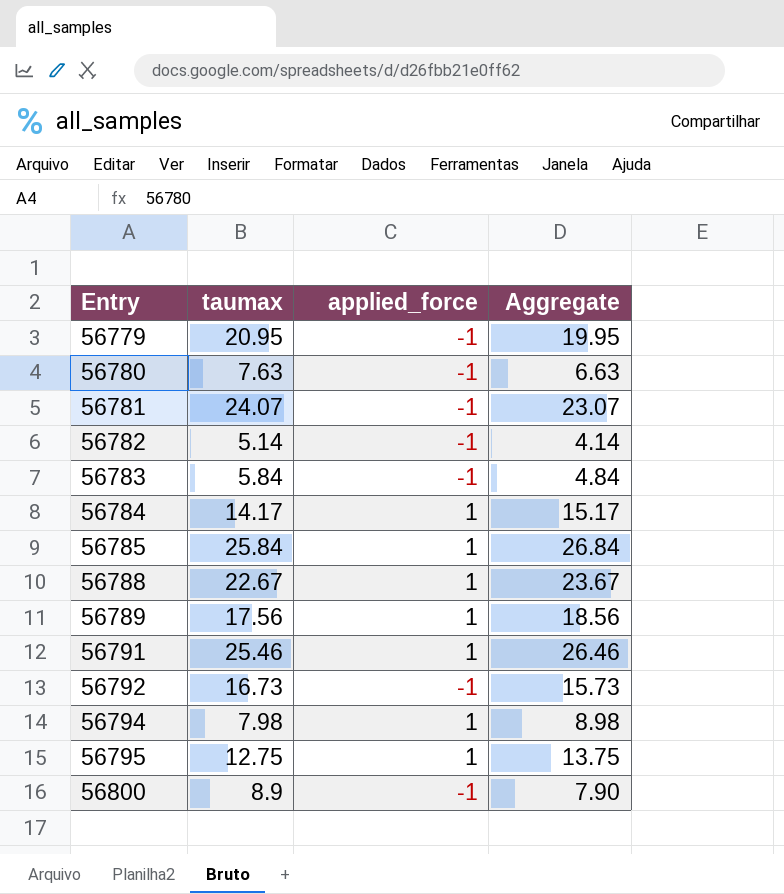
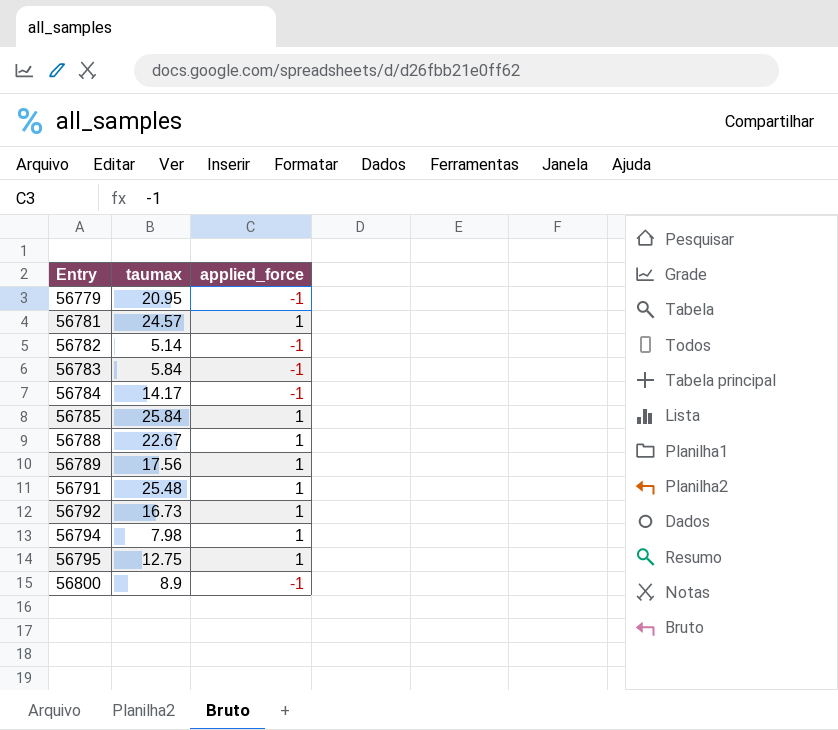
column Aggregate | formula: [taumax] + [applied_force] -> none
row 56780: 7.63 | -1 | 6.63 -> none
56781 | taumax: 24.07 -> 24.57
56781 | applied_force: -1 -> 1
56784 | applied_force: 1 -> -1
56791 | taumax: 25.46 -> 25.48
56792 | applied_force: -1 -> 1

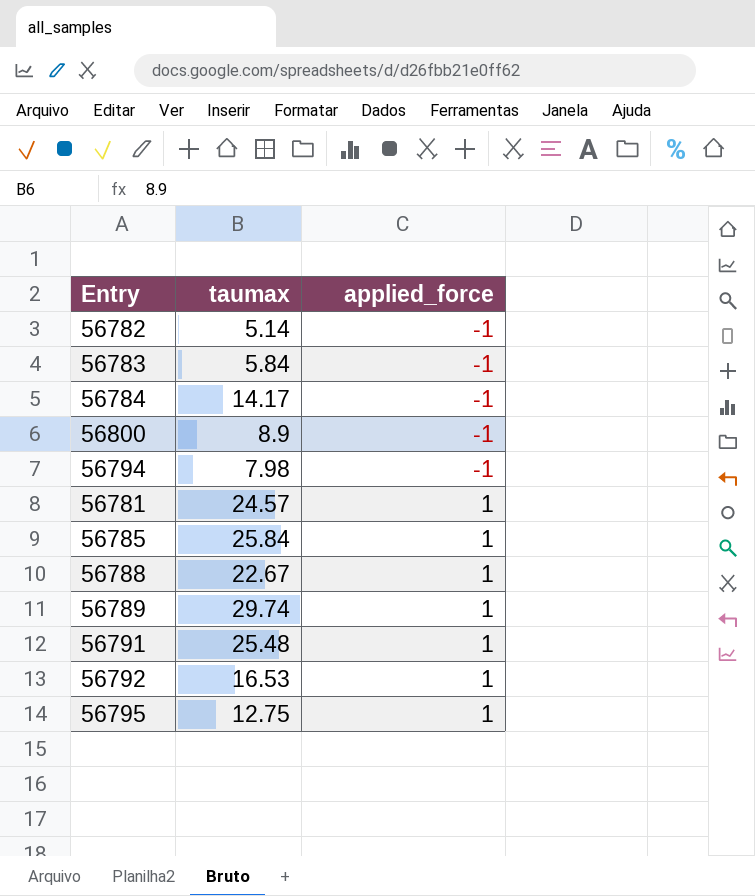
row order: Entry ascending -> applied_force ascending
row 56779: 20.95 | -1 -> none
56794 | applied_force: 1 -> -1
56789 | taumax: 17.56 -> 29.74
56792 | taumax: 16.73 -> 16.53

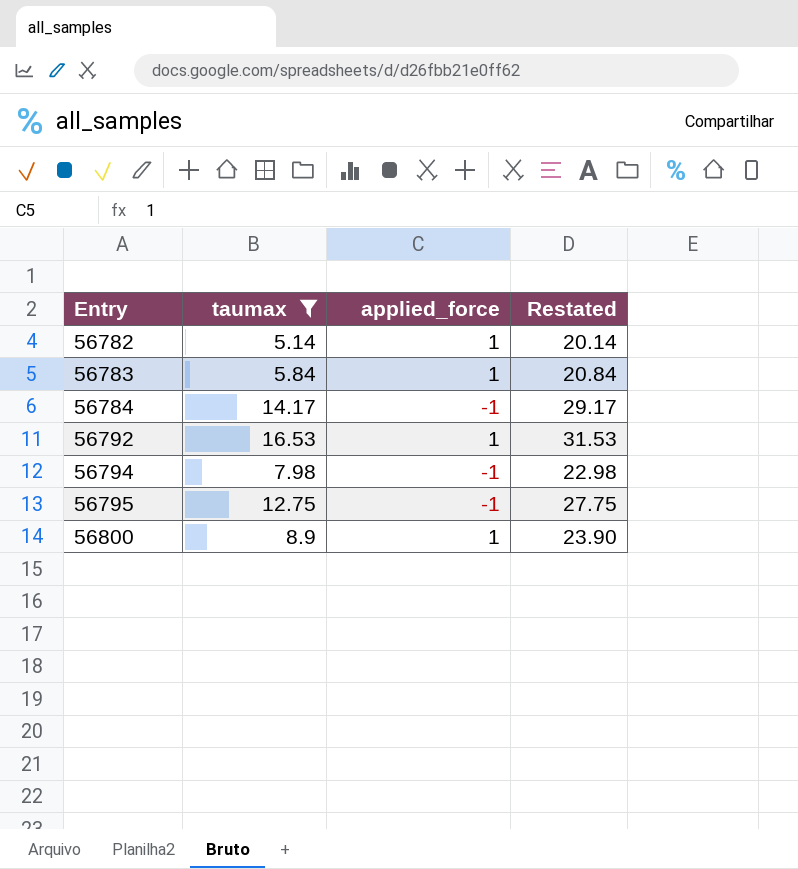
filter: none -> taumax <= 16.53
row order: applied_force ascending -> Entry ascending
column Restated | formula: none -> [taumax] + 15
56782 | applied_force: -1 -> 1
56783 | applied_force: -1 -> 1
56795 | applied_force: 1 -> -1
56800 | applied_force: -1 -> 1

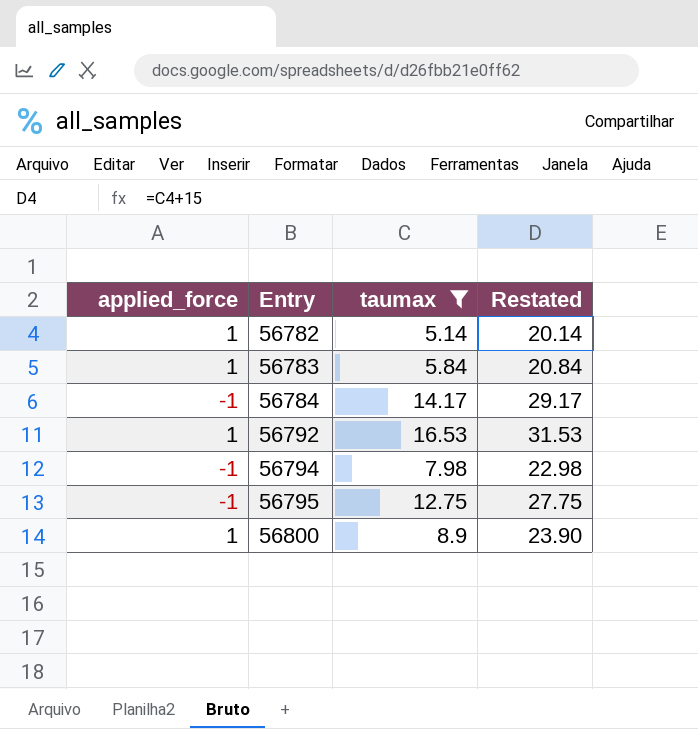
column applied_force | position: 3 -> 1

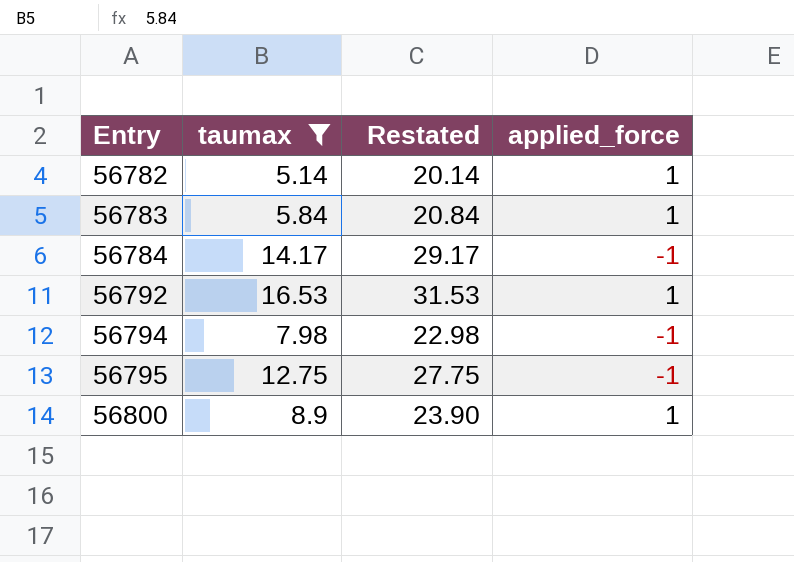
column applied_force | position: 1 -> 4

